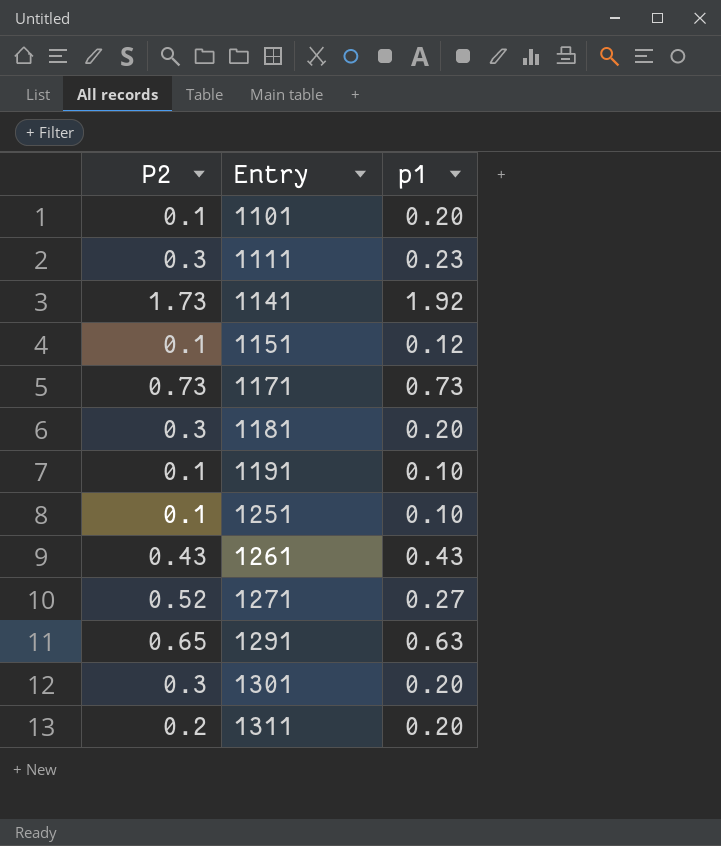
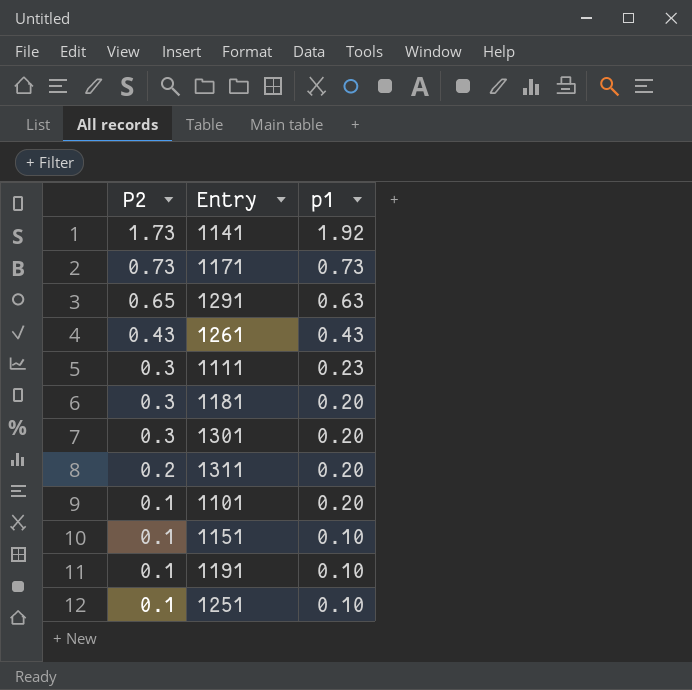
row order: Entry ascending -> P2 descending
row 1271: 0.52 | 0.27 -> none
1151 | p1: 0.12 -> 0.10

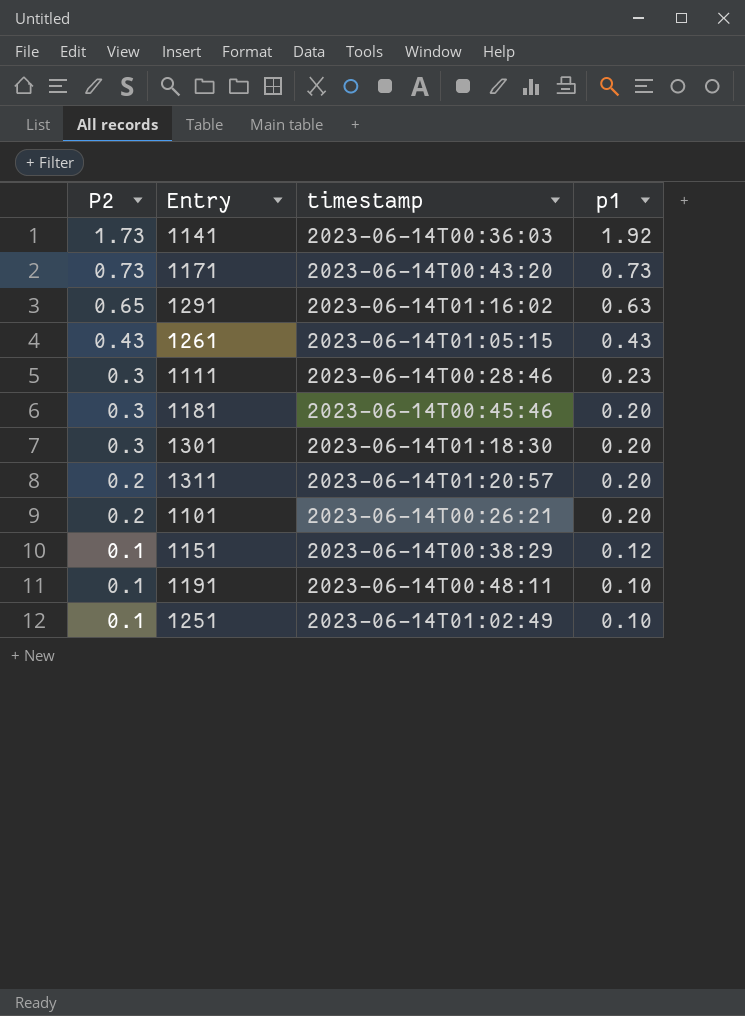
column timestamp | position: none -> 3
1101 | P2: 0.1 -> 0.2
1151 | p1: 0.10 -> 0.12

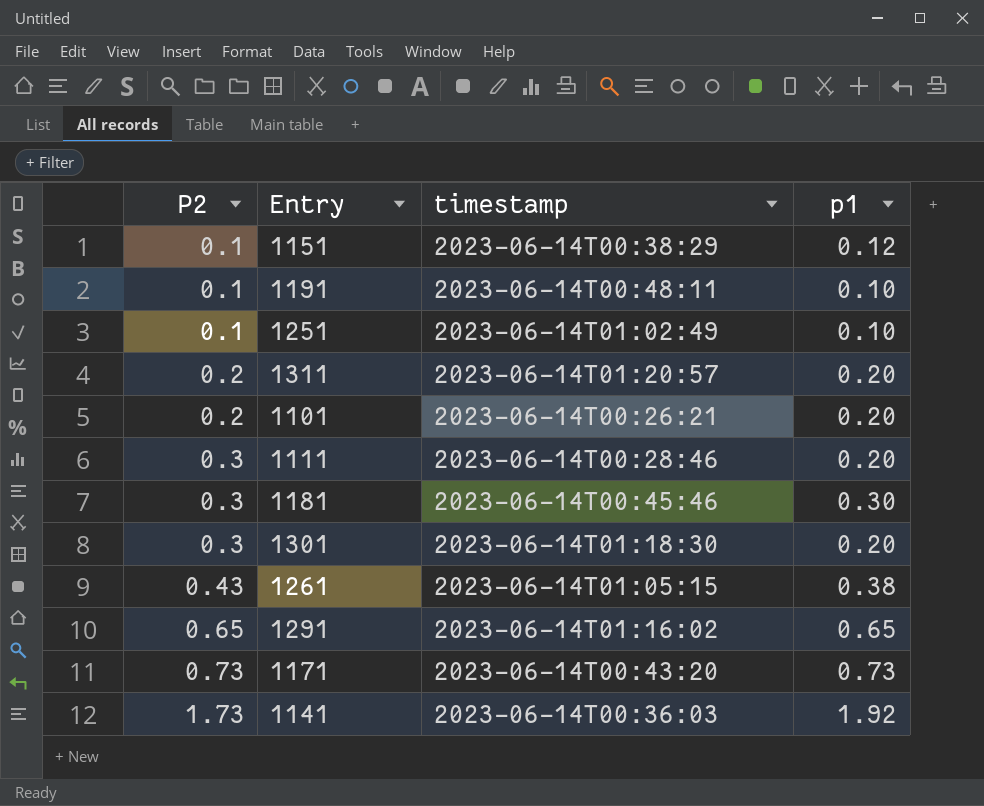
row order: P2 descending -> P2 ascending
1111 | p1: 0.23 -> 0.20
1181 | p1: 0.20 -> 0.30
1261 | p1: 0.43 -> 0.38
1291 | p1: 0.63 -> 0.65

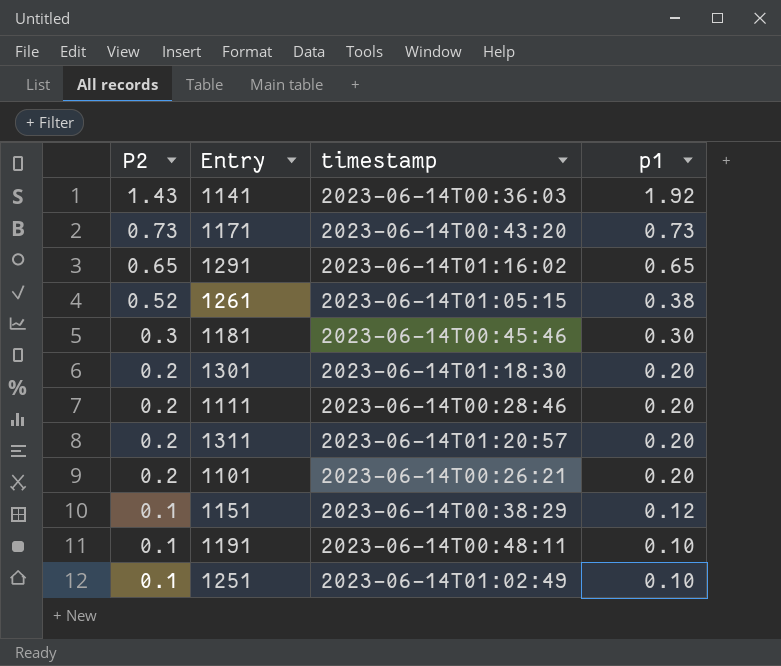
row order: P2 ascending -> P2 descending
1141 | P2: 1.73 -> 1.43
1261 | P2: 0.43 -> 0.52
1301 | P2: 0.3 -> 0.2
1111 | P2: 0.3 -> 0.2

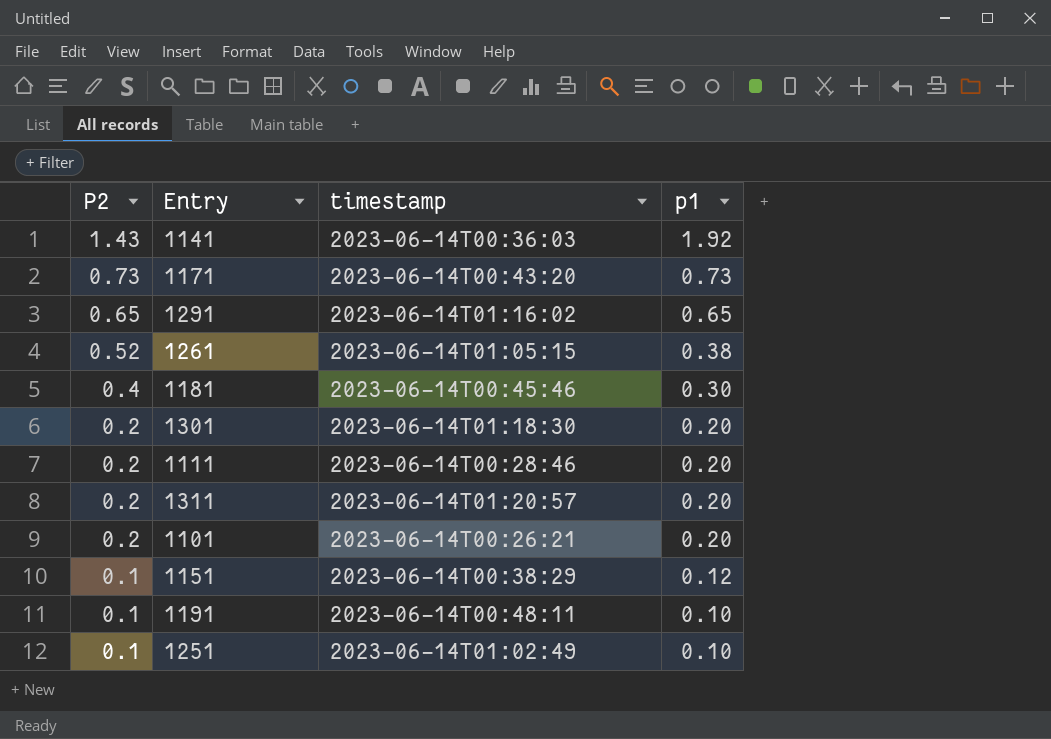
1181 | P2: 0.3 -> 0.4

